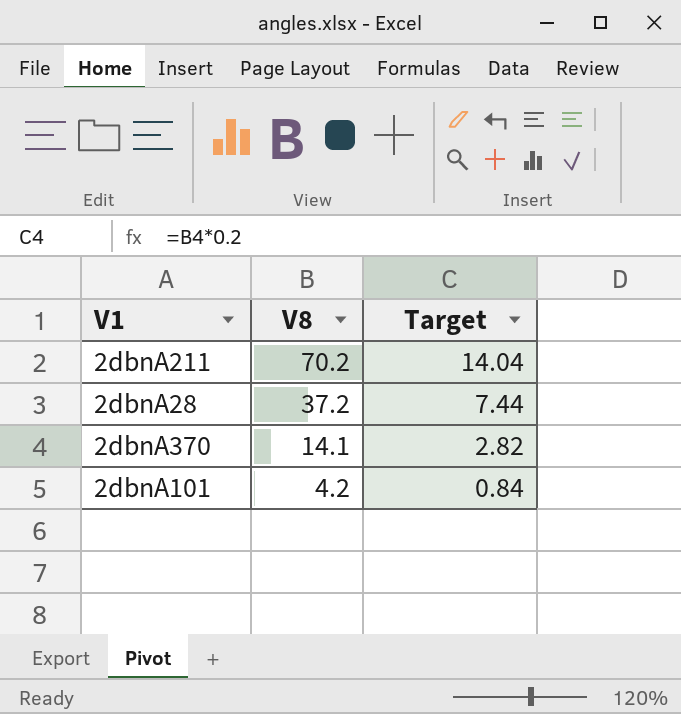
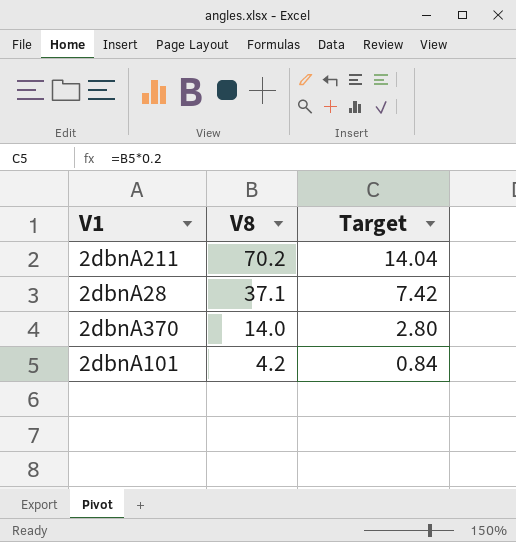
2dbnA28 | V8: 37.2 -> 37.1
2dbnA28 | Target: 7.44 -> 7.42
2dbnA370 | V8: 14.1 -> 14.0
2dbnA370 | Target: 2.82 -> 2.80

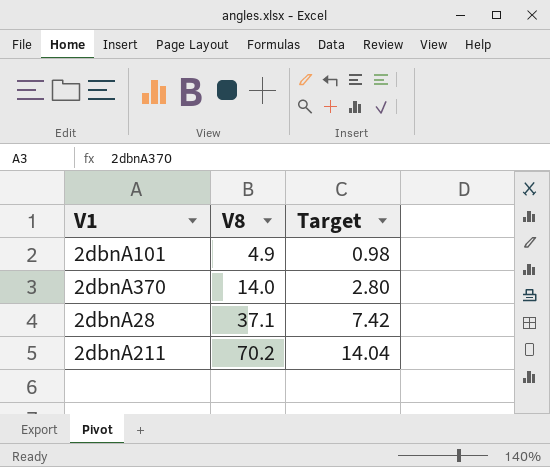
row order: V8 descending -> V8 ascending
2dbnA101 | V8: 4.2 -> 4.9
2dbnA101 | Target: 0.84 -> 0.98

